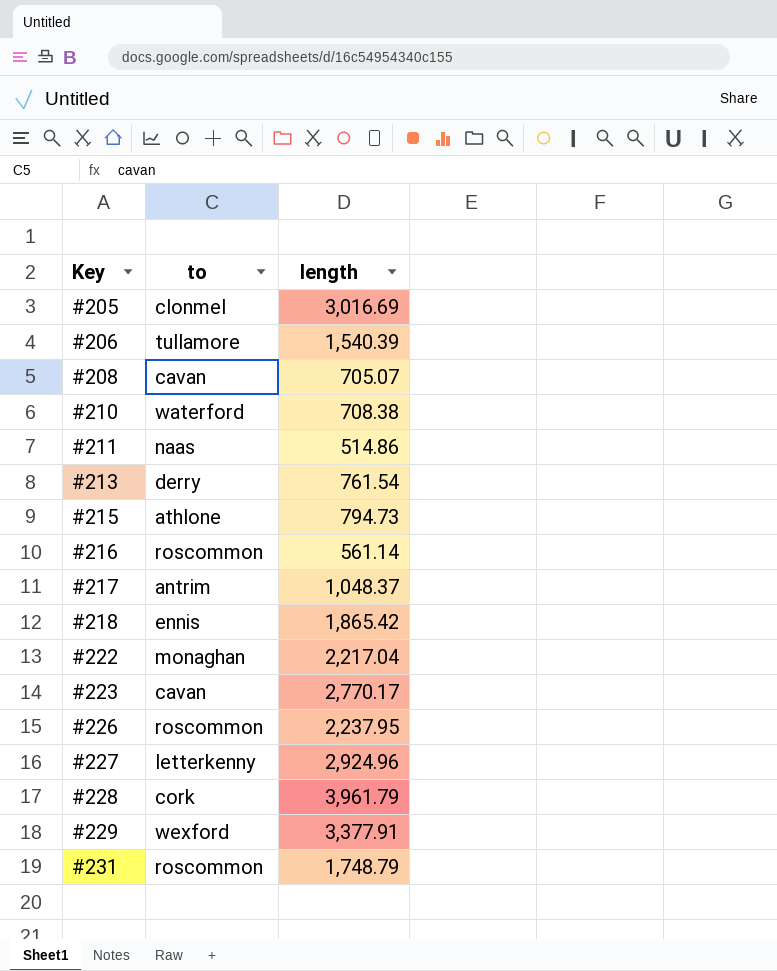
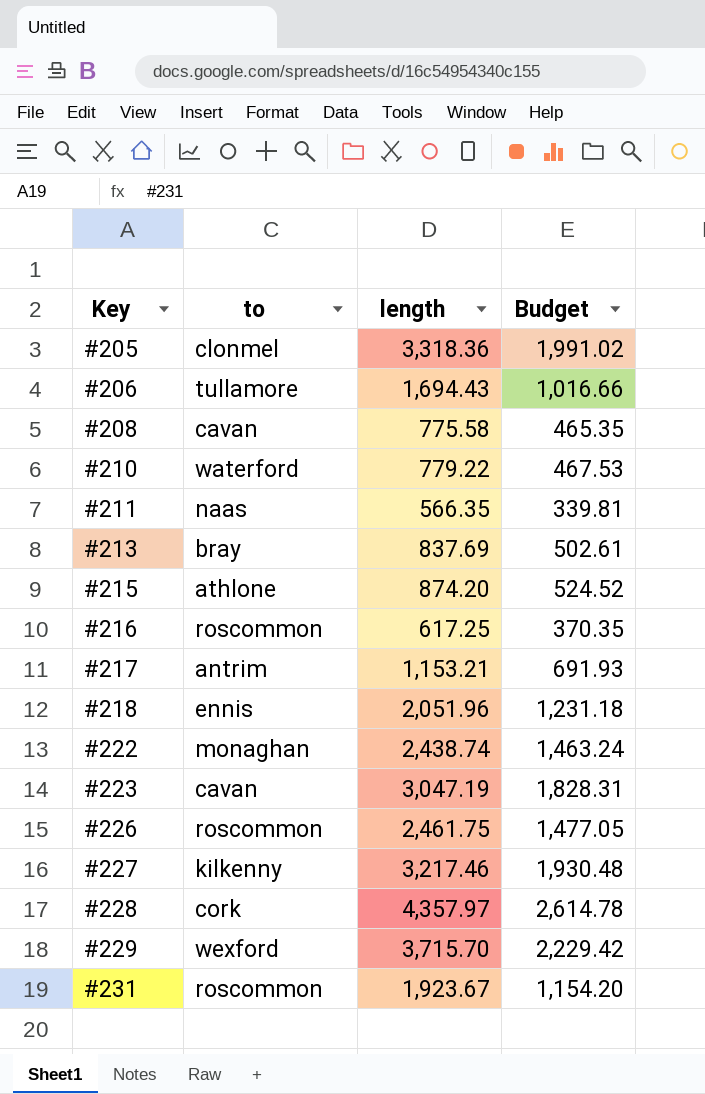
column Budget | formula: none -> [length] * 0.6
#205 | length: 3,016.69 -> 3,318.36
#206 | length: 1,540.39 -> 1,694.43
#208 | length: 705.07 -> 775.58
#210 | length: 708.38 -> 779.22
#211 | length: 514.86 -> 566.35
#213 | to: derry -> bray
#213 | length: 761.54 -> 837.69
#215 | length: 794.73 -> 874.20
#216 | length: 561.14 -> 617.25
#217 | length: 1,048.37 -> 1,153.21
#218 | length: 1,865.42 -> 2,051.96
#222 | length: 2,217.04 -> 2,438.74
#223 | length: 2,770.17 -> 3,047.19
#226 | length: 2,237.95 -> 2,461.75
#227 | to: letterkenny -> kilkenny
#227 | length: 2,924.96 -> 3,217.46
#228 | length: 3,961.79 -> 4,357.97
#229 | length: 3,377.91 -> 3,715.70
#231 | length: 1,748.79 -> 1,923.67

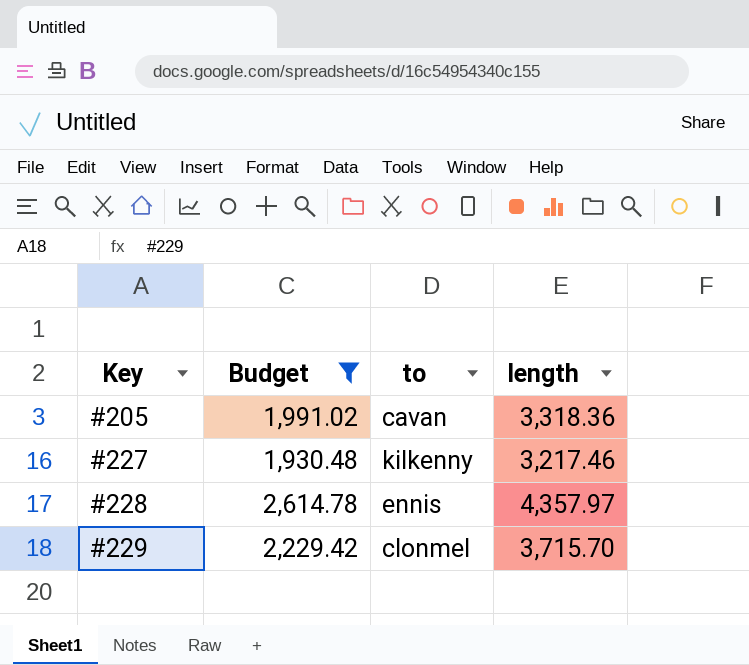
filter: none -> Budget >= 1,930.48
column Budget | position: 4 -> 2
#205 | to: clonmel -> cavan
#228 | to: cork -> ennis
#229 | to: wexford -> clonmel

